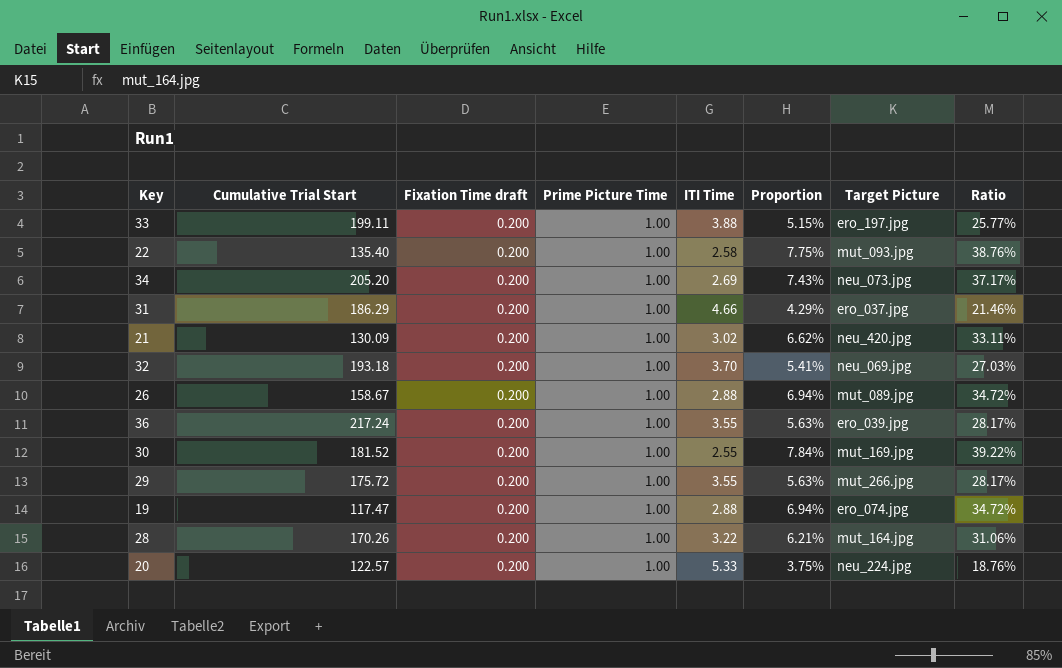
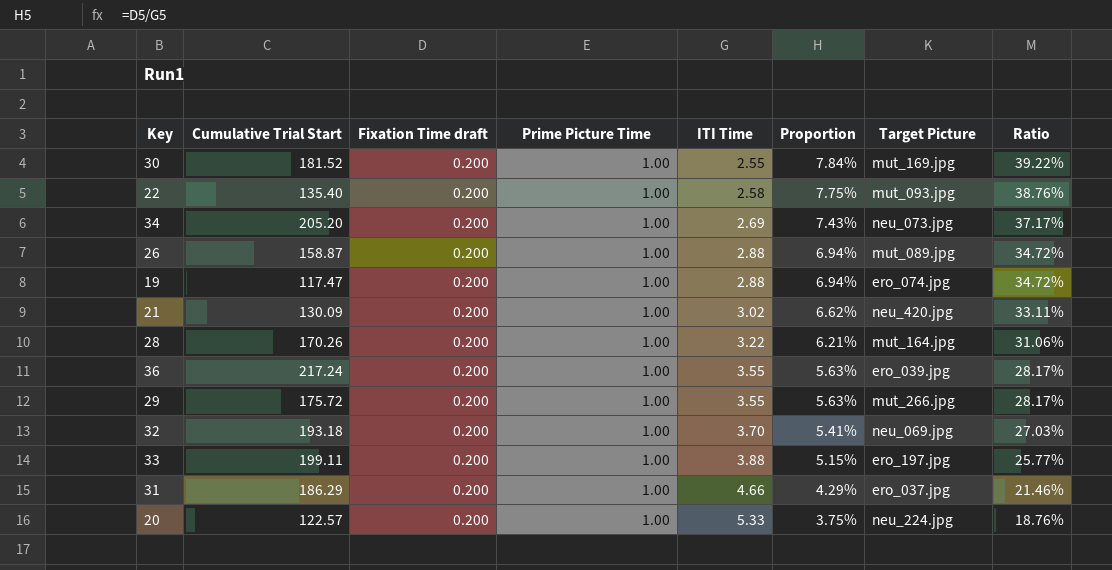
row order: none -> ITI Time ascending
26 | Cumulative Trial Start: 158.67 -> 158.87

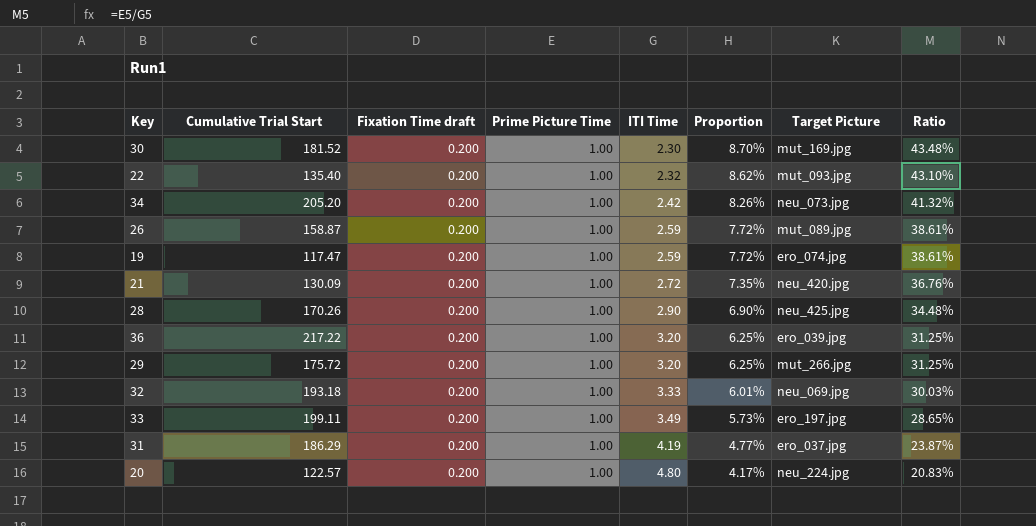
30 | ITI Time: 2.55 -> 2.30
30 | Proportion: 7.84% -> 8.70%
30 | Ratio: 39.22% -> 43.48%
22 | ITI Time: 2.58 -> 2.32
22 | Proportion: 7.75% -> 8.62%
22 | Ratio: 38.76% -> 43.10%
34 | ITI Time: 2.69 -> 2.42
34 | Proportion: 7.43% -> 8.26%
34 | Ratio: 37.17% -> 41.32%
26 | ITI Time: 2.88 -> 2.59
26 | Proportion: 6.94% -> 7.72%
26 | Ratio: 34.72% -> 38.61%
19 | ITI Time: 2.88 -> 2.59
19 | Proportion: 6.94% -> 7.72%
19 | Ratio: 34.72% -> 38.61%
21 | ITI Time: 3.02 -> 2.72
21 | Proportion: 6.62% -> 7.35%
21 | Ratio: 33.11% -> 36.76%
28 | ITI Time: 3.22 -> 2.90
28 | Proportion: 6.21% -> 6.90%
28 | Target Picture: mut_164.jpg -> neu_425.jpg
28 | Ratio: 31.06% -> 34.48%
36 | Cumulative Trial Start: 217.24 -> 217.22
36 | ITI Time: 3.55 -> 3.20
36 | Proportion: 5.63% -> 6.25%
36 | Ratio: 28.17% -> 31.25%
29 | ITI Time: 3.55 -> 3.20
29 | Proportion: 5.63% -> 6.25%
29 | Ratio: 28.17% -> 31.25%
32 | ITI Time: 3.70 -> 3.33
32 | Proportion: 5.41% -> 6.01%
32 | Ratio: 27.03% -> 30.03%
33 | ITI Time: 3.88 -> 3.49
33 | Proportion: 5.15% -> 5.73%
33 | Ratio: 25.77% -> 28.65%
31 | ITI Time: 4.66 -> 4.19
31 | Proportion: 4.29% -> 4.77%
31 | Ratio: 21.46% -> 23.87%
20 | ITI Time: 5.33 -> 4.80
20 | Proportion: 3.75% -> 4.17%
20 | Ratio: 18.76% -> 20.83%

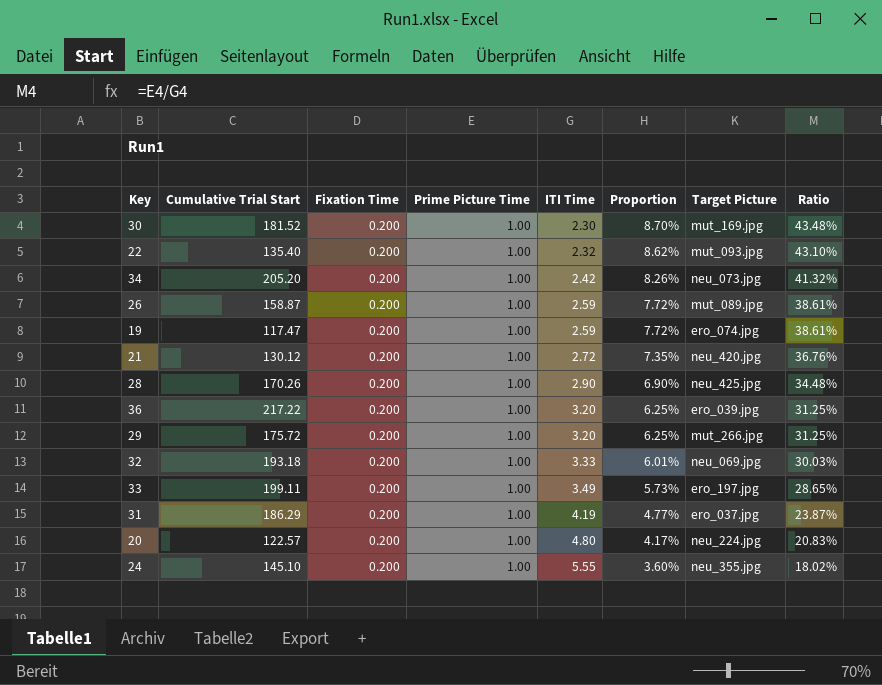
column name: Fixation Time draft -> Fixation Time
21 | Cumulative Trial Start: 130.09 -> 130.12
row 24: none -> 145.10 | 0.200 | 1.00 | 5.55 | 3.60% | neu_355.jpg | 18.02%

